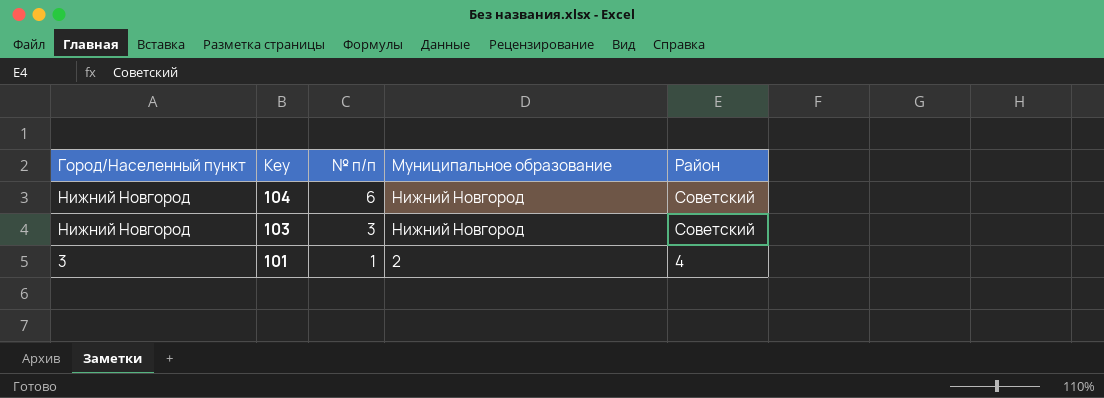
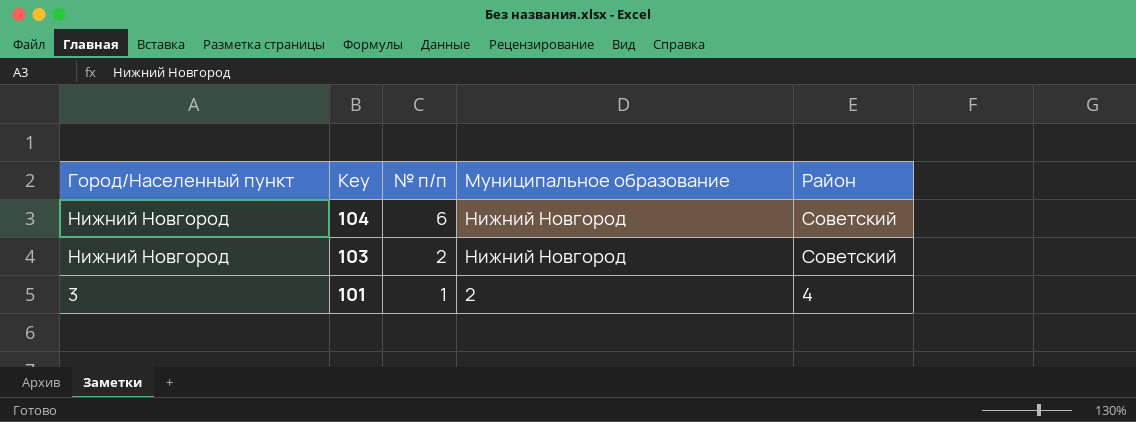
103 | № п/п: 3 -> 2

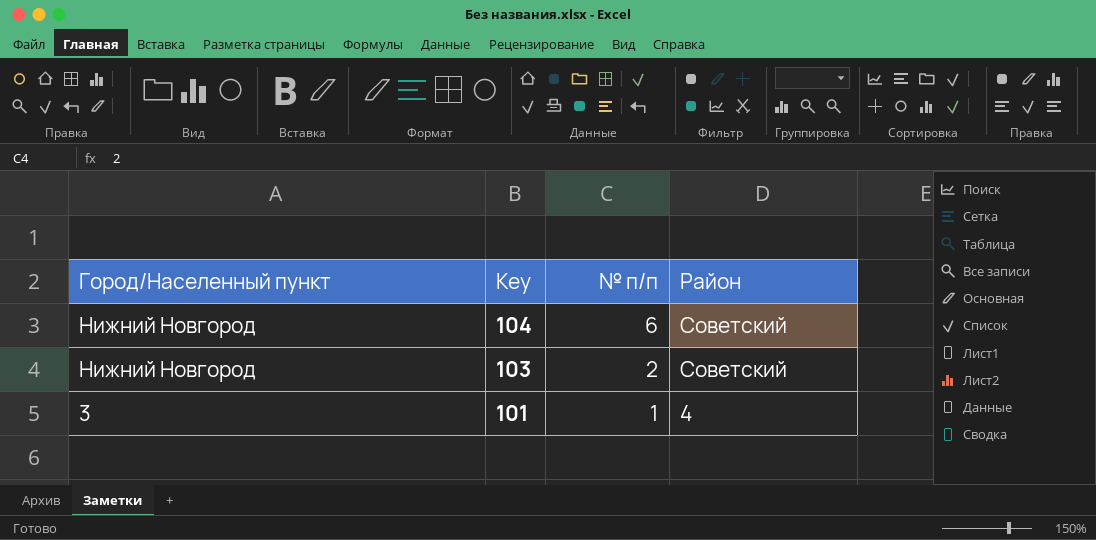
column Муниципальное образование | position: 4 -> none

